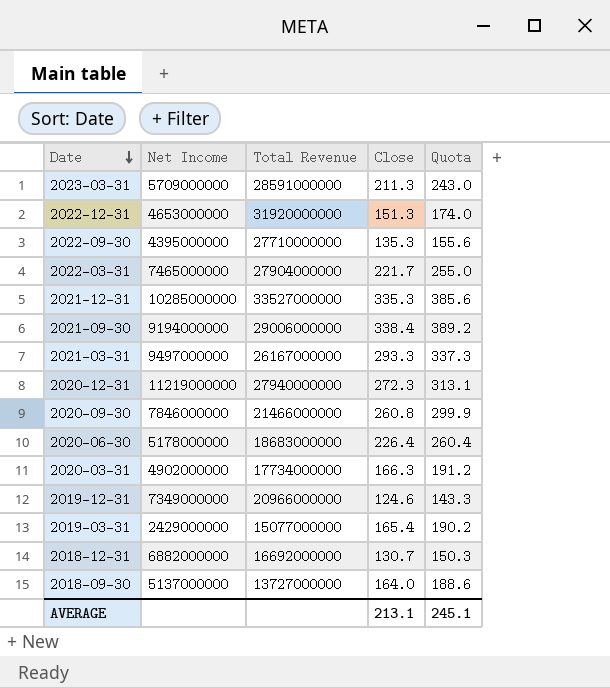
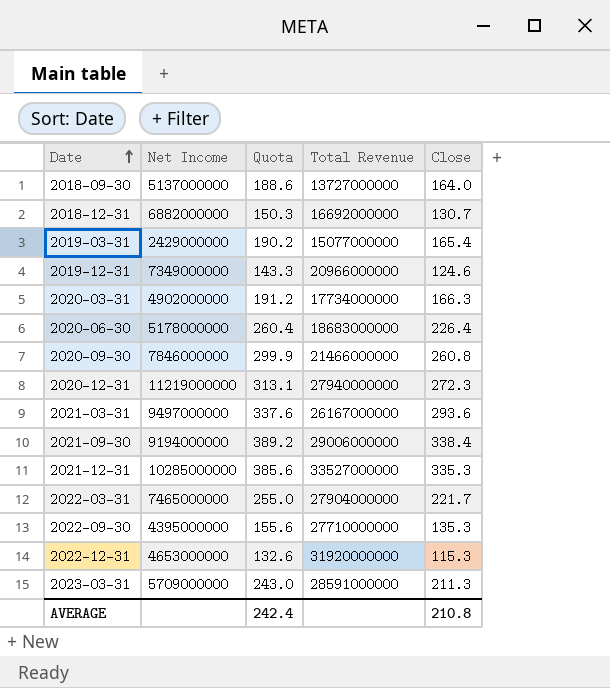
row order: Date descending -> Date ascending
column Quota | position: 5 -> 3
2021-03-31 | Quota: 337.3 -> 337.6
2021-03-31 | Close: 293.3 -> 293.6
2022-12-31 | Quota: 174.0 -> 132.6
2022-12-31 | Close: 151.3 -> 115.3
AVERAGE | Quota: 245.1 -> 242.4
AVERAGE | Close: 213.1 -> 210.8

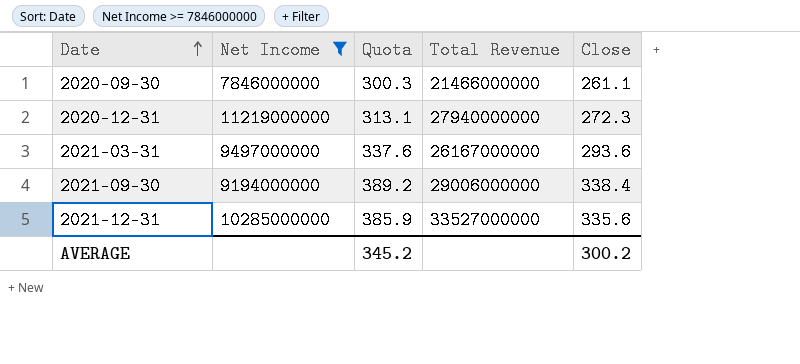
filter: none -> Net Income >= 7846000000
2020-09-30 | Quota: 299.9 -> 300.3
2020-09-30 | Close: 260.8 -> 261.1
2021-12-31 | Quota: 385.6 -> 385.9
2021-12-31 | Close: 335.3 -> 335.6
AVERAGE | Quota: 242.4 -> 345.2
AVERAGE | Close: 210.8 -> 300.2

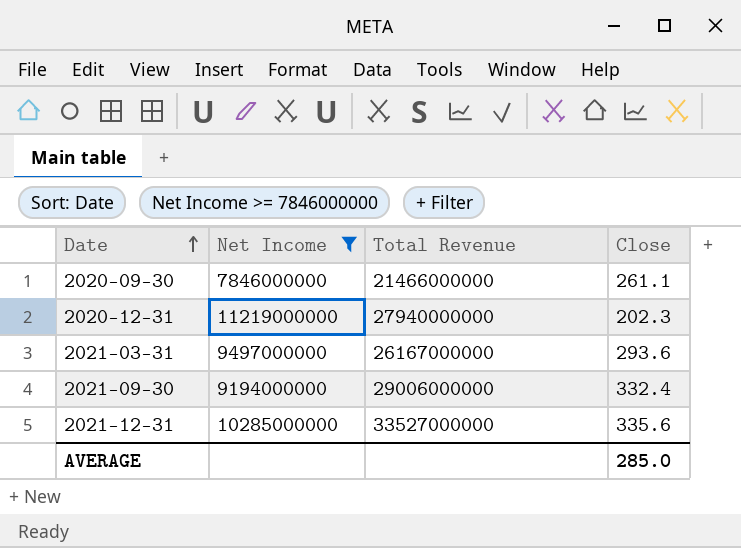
column Quota | formula: [Close] * 1.15 -> none
2020-12-31 | Close: 272.3 -> 202.3
2021-09-30 | Close: 338.4 -> 332.4
AVERAGE | Close: 300.2 -> 285.0

